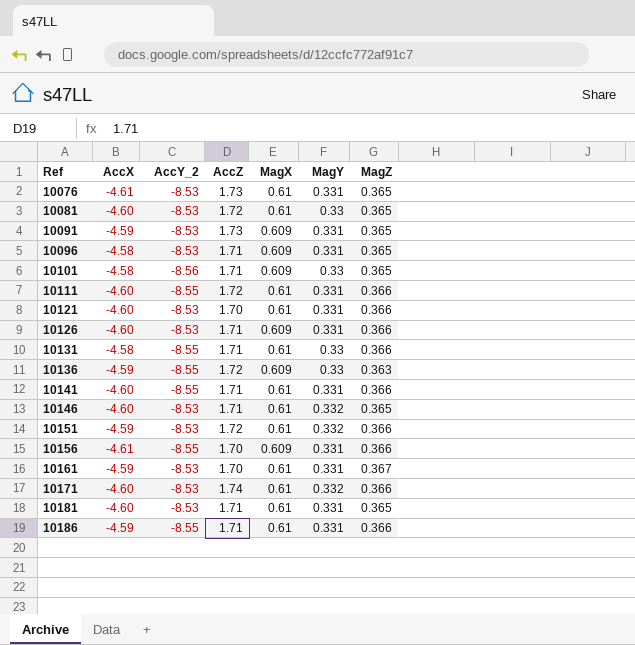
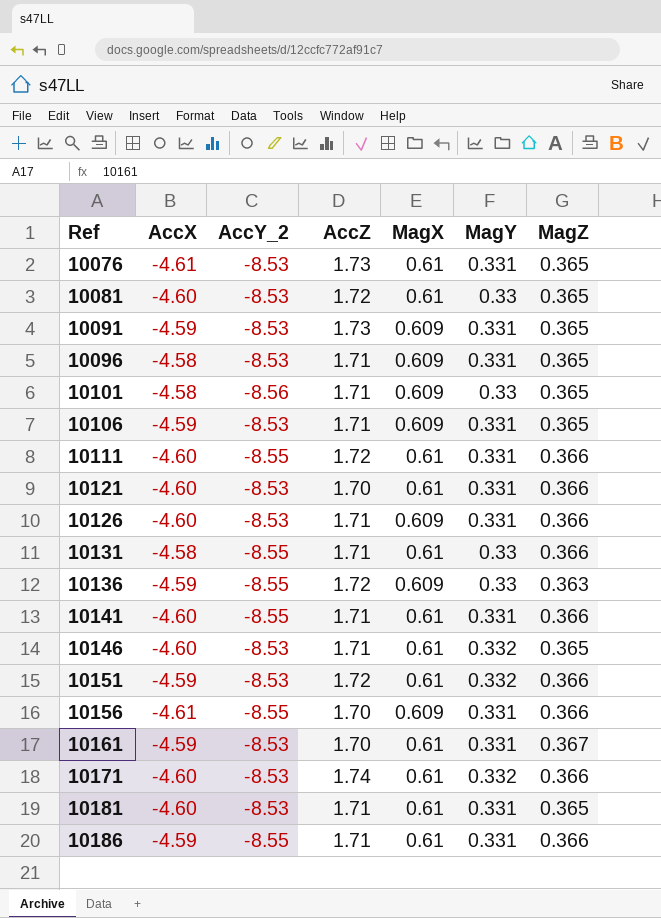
row 10106: none -> -4.59 | -8.53 | 1.71 | 0.609 | 0.331 | 0.365

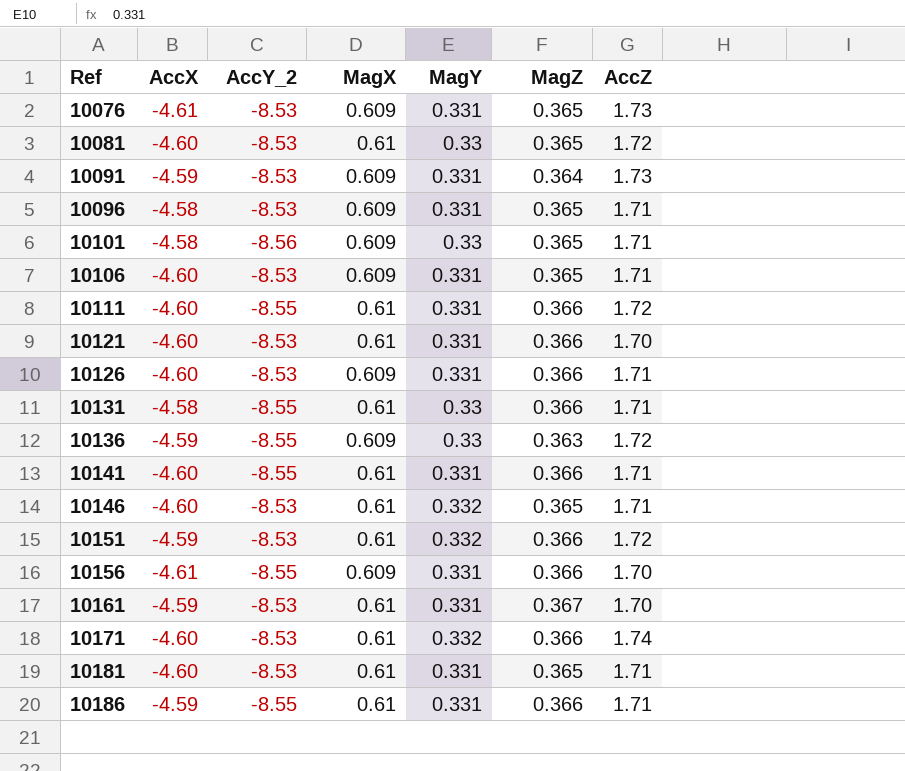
column AccZ | position: 4 -> 7
10076 | MagX: 0.61 -> 0.609
10091 | MagZ: 0.365 -> 0.364
10106 | AccX: -4.59 -> -4.60

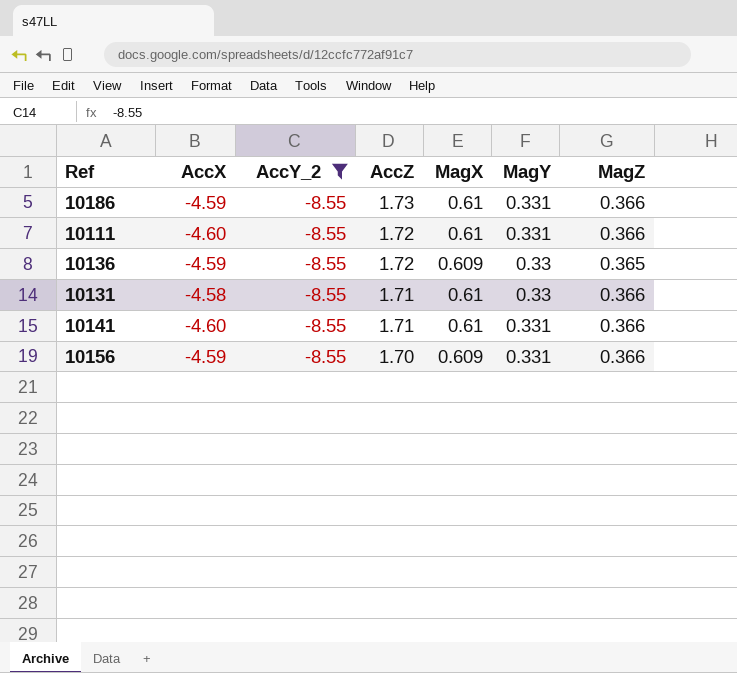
filter: none -> AccY_2 = -8.55
row order: Ref ascending -> AccZ descending
column AccZ | position: 7 -> 4
10186 | AccZ: 1.71 -> 1.73
10136 | MagZ: 0.363 -> 0.365
10156 | AccX: -4.61 -> -4.59

